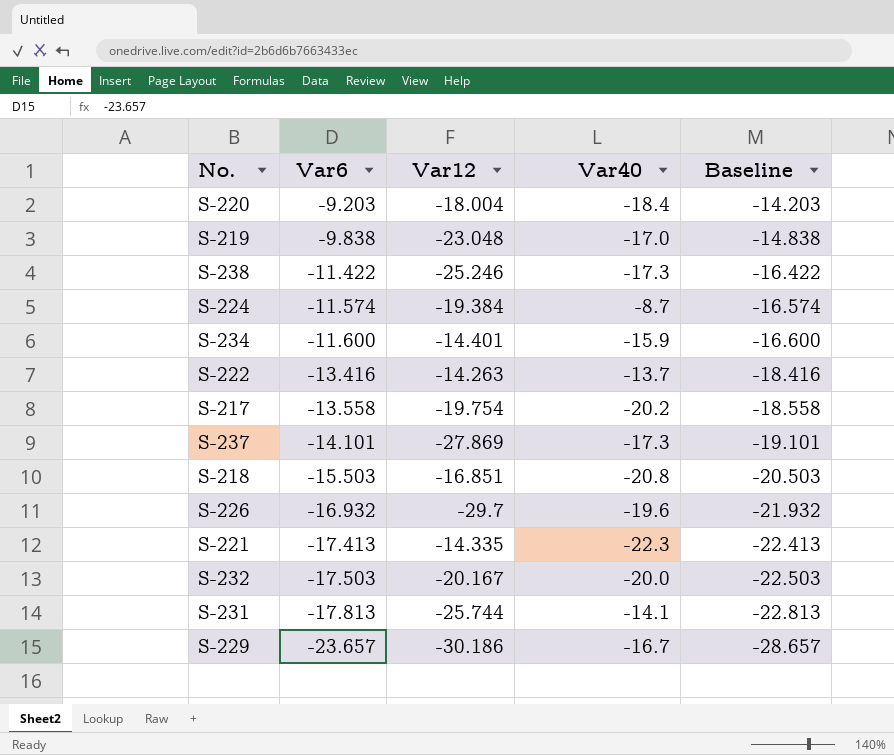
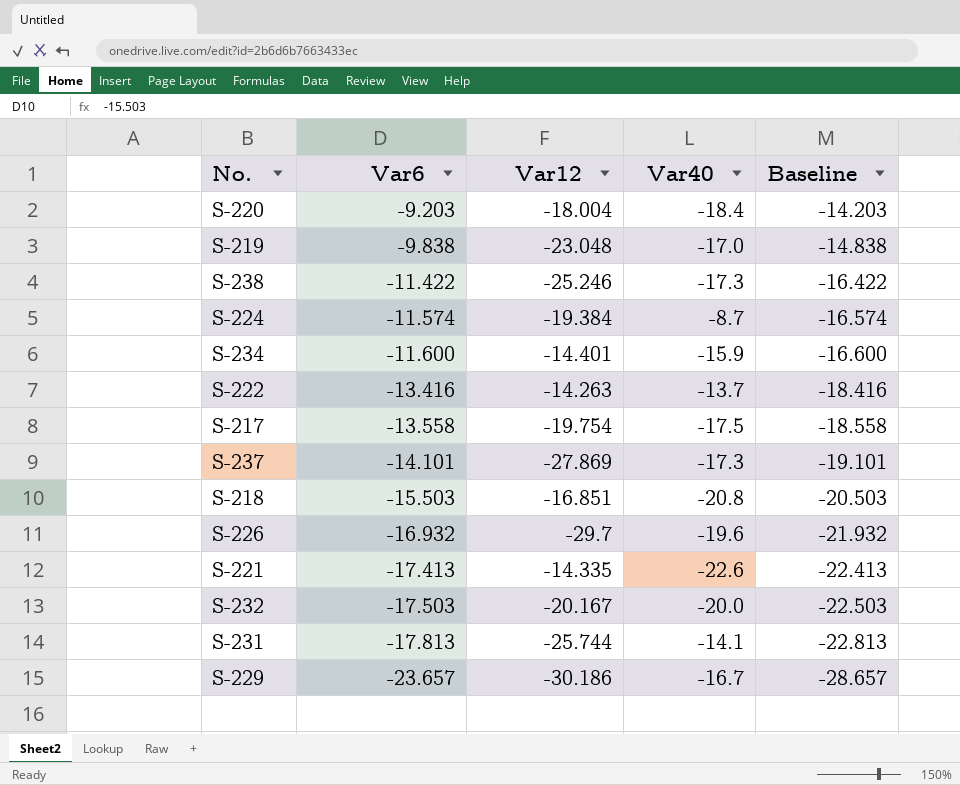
S-217 | Var40: -20.2 -> -17.5
S-221 | Var40: -22.3 -> -22.6

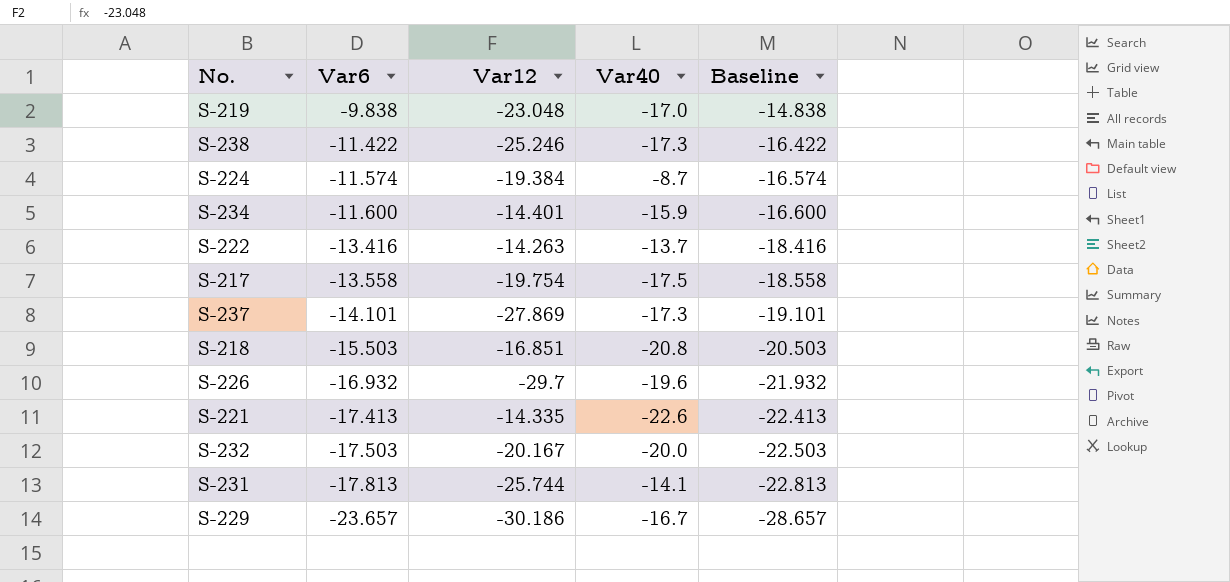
row S-220: -9.203 | -18.004 | -18.4 | -14.203 -> none

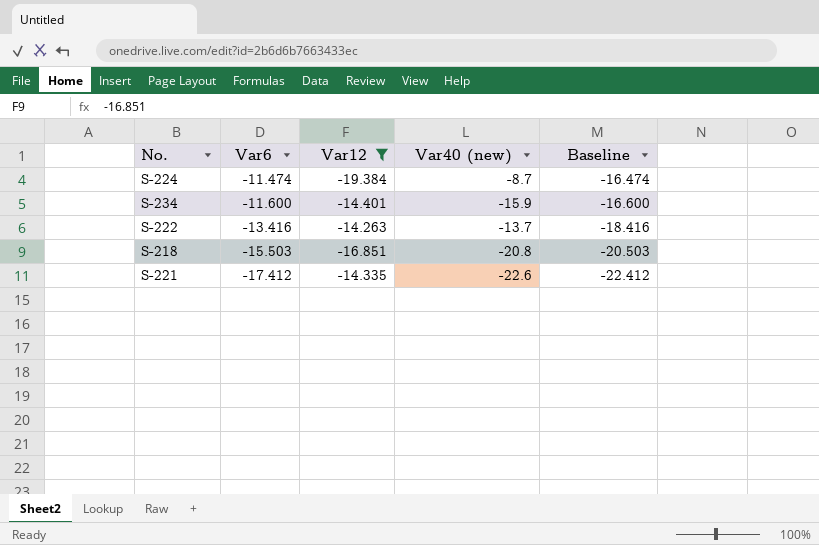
filter: none -> Var12 >= -19.384
column name: Var40 -> Var40 (new)
S-224 | Var6: -11.574 -> -11.474
S-224 | Baseline: -16.574 -> -16.474
S-221 | Var6: -17.413 -> -17.412
S-221 | Baseline: -22.413 -> -22.412

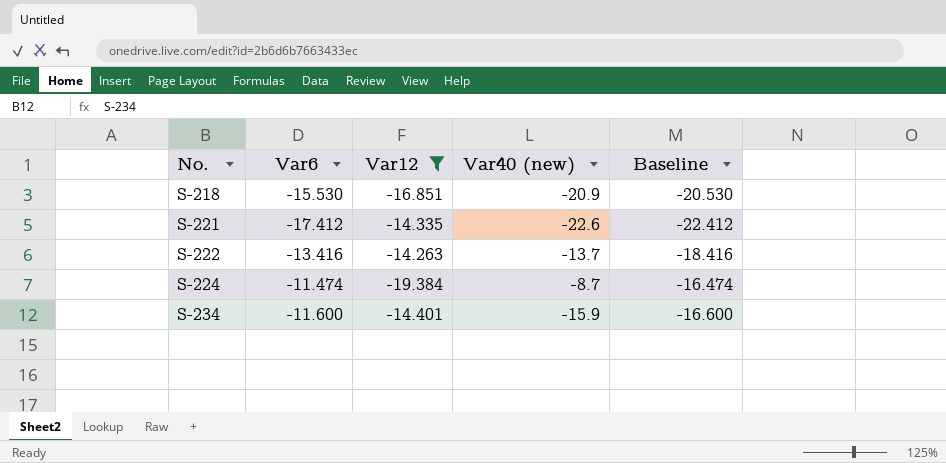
row order: Var6 descending -> No. ascending
S-218 | Var6: -15.503 -> -15.530
S-218 | Var40 (new): -20.8 -> -20.9
S-218 | Baseline: -20.503 -> -20.530

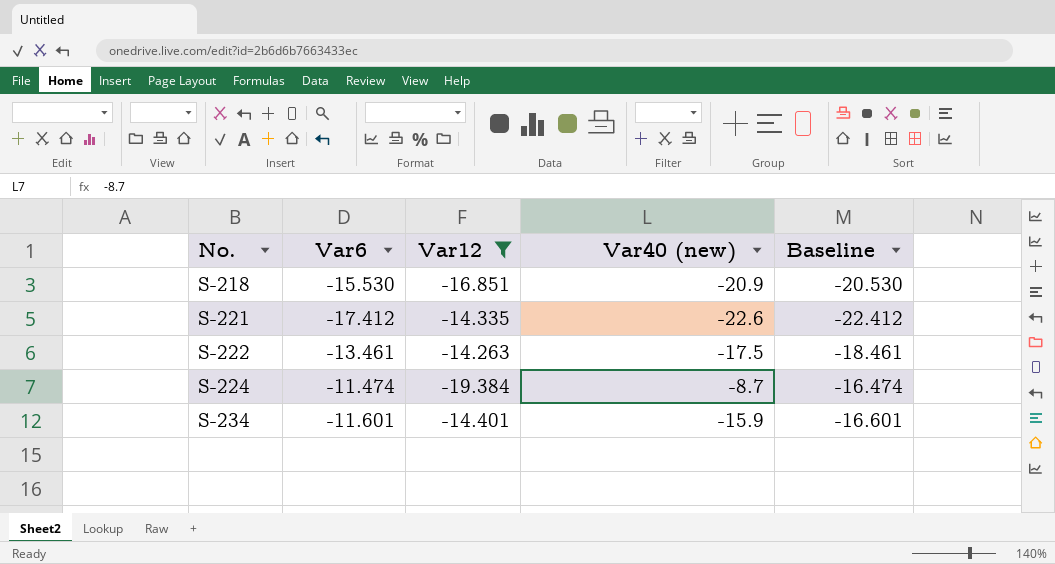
S-222 | Var6: -13.416 -> -13.461
S-222 | Var40 (new): -13.7 -> -17.5
S-222 | Baseline: -18.416 -> -18.461
S-234 | Var6: -11.600 -> -11.601
S-234 | Baseline: -16.600 -> -16.601

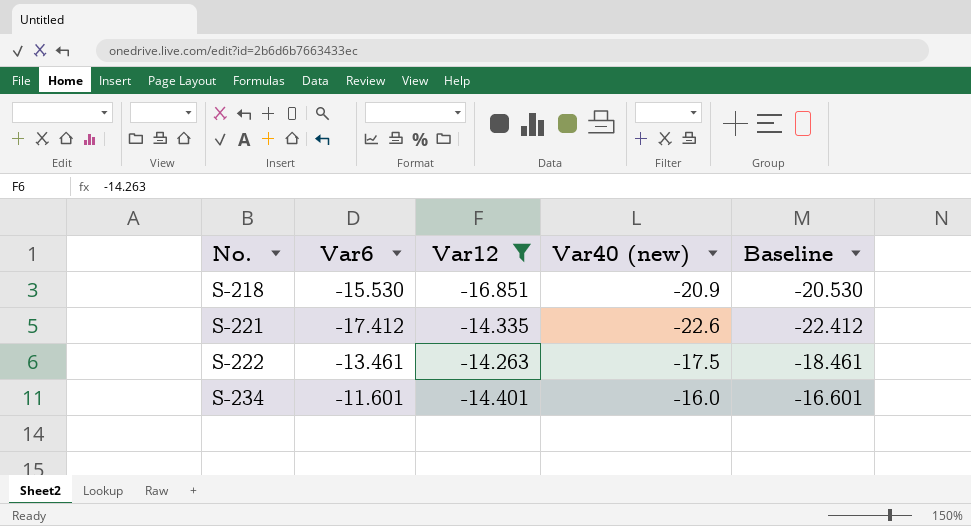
row S-224: -11.474 | -19.384 | -8.7 | -16.474 -> none
S-234 | Var40 (new): -15.9 -> -16.0

